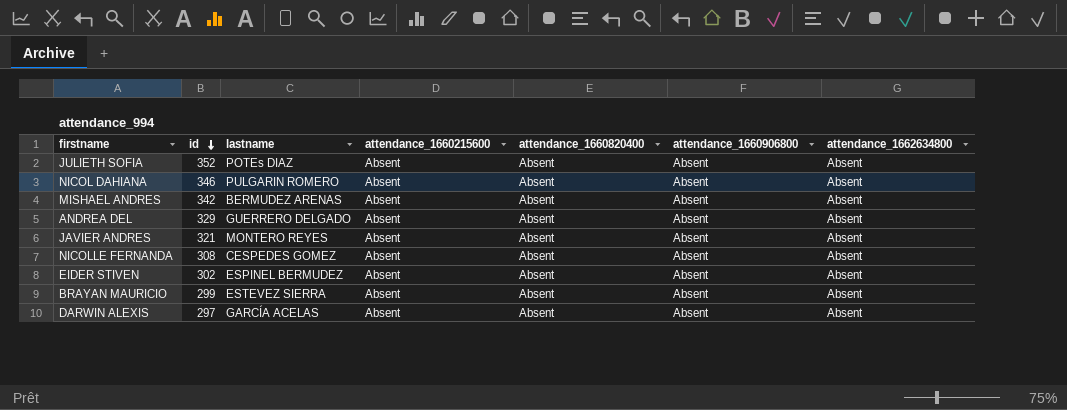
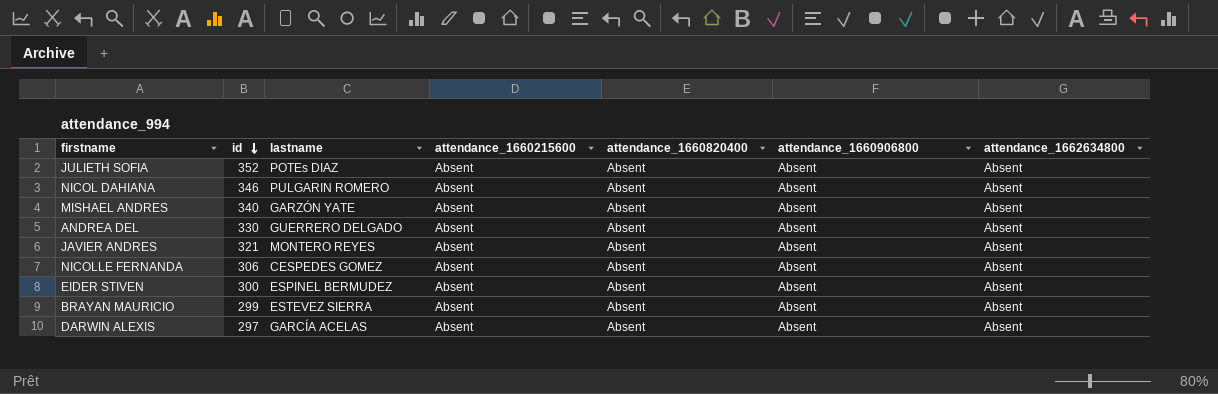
MISHAEL ANDRES | id: 342 -> 340
MISHAEL ANDRES | lastname: BERMUDEZ ARENAS -> GARZÓN YATE
ANDREA DEL | id: 329 -> 330
NICOLLE FERNANDA | id: 308 -> 306
EIDER STIVEN | id: 302 -> 300

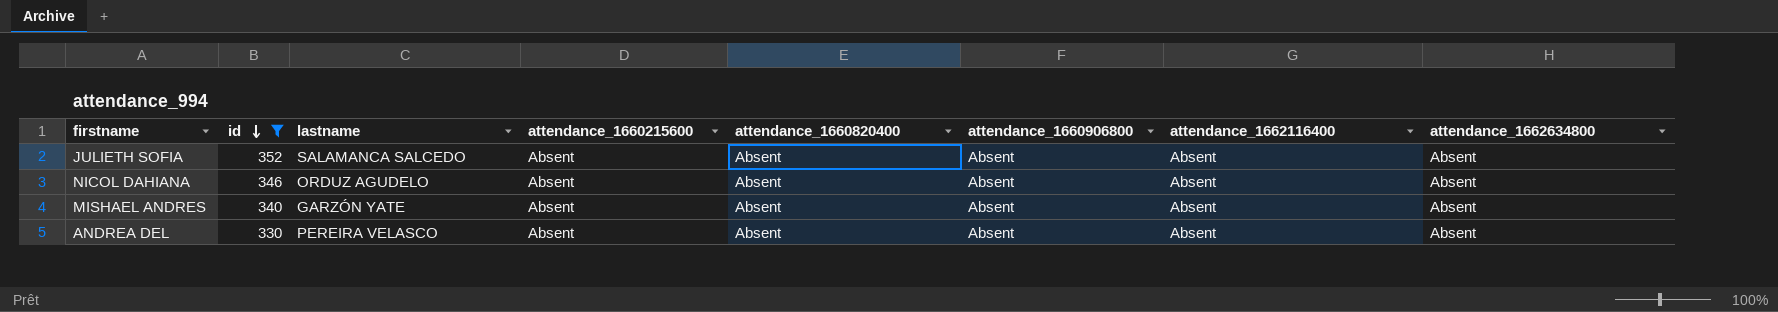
filter: none -> id >= 330
column attendance_1662116400 | position: none -> 7
JULIETH SOFIA | lastname: POTEs DIAZ -> SALAMANCA SALCEDO
NICOL DAHIANA | lastname: PULGARIN ROMERO -> ORDUZ AGUDELO
ANDREA DEL | lastname: GUERRERO DELGADO -> PEREIRA VELASCO

